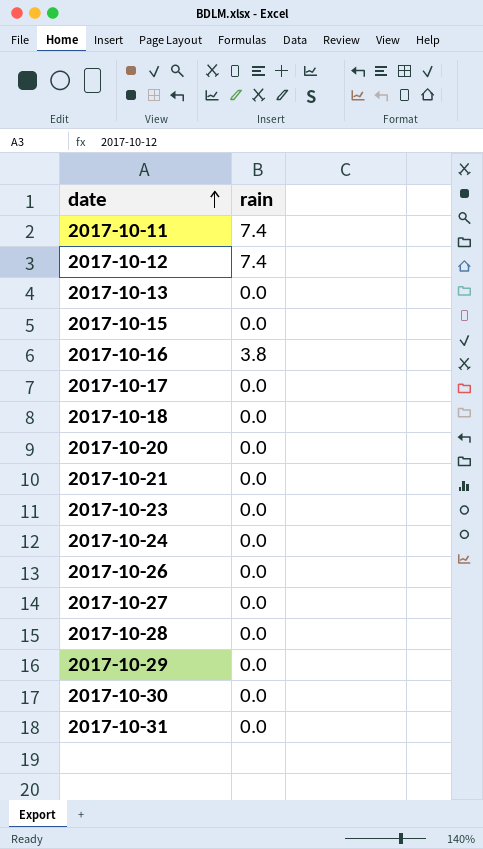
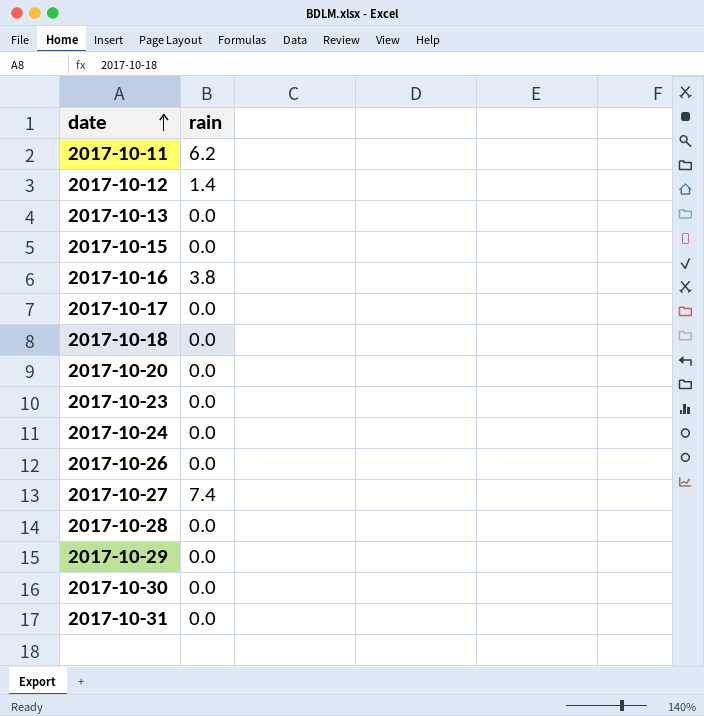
row 2017-10-21: 0.0 -> none
2017-10-11 | rain: 7.4 -> 6.2
2017-10-12 | rain: 7.4 -> 1.4
2017-10-27 | rain: 0.0 -> 7.4

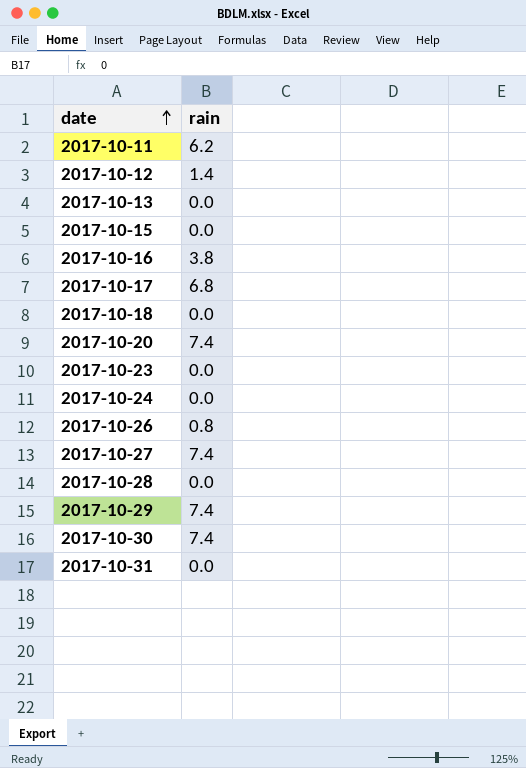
2017-10-17 | rain: 0.0 -> 6.8
2017-10-20 | rain: 0.0 -> 7.4
2017-10-26 | rain: 0.0 -> 0.8
2017-10-29 | rain: 0.0 -> 7.4
2017-10-30 | rain: 0.0 -> 7.4

